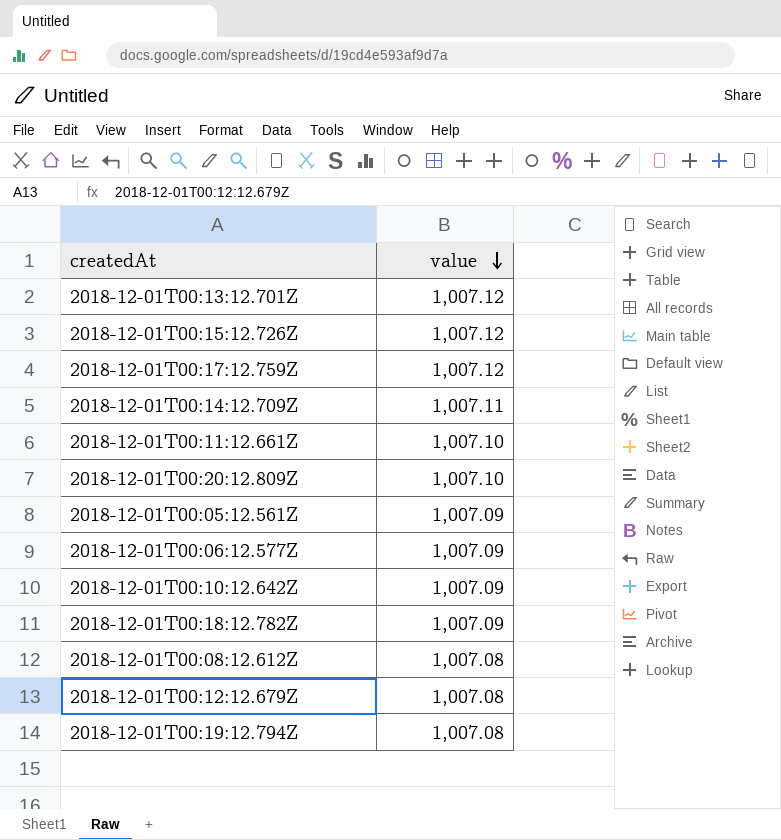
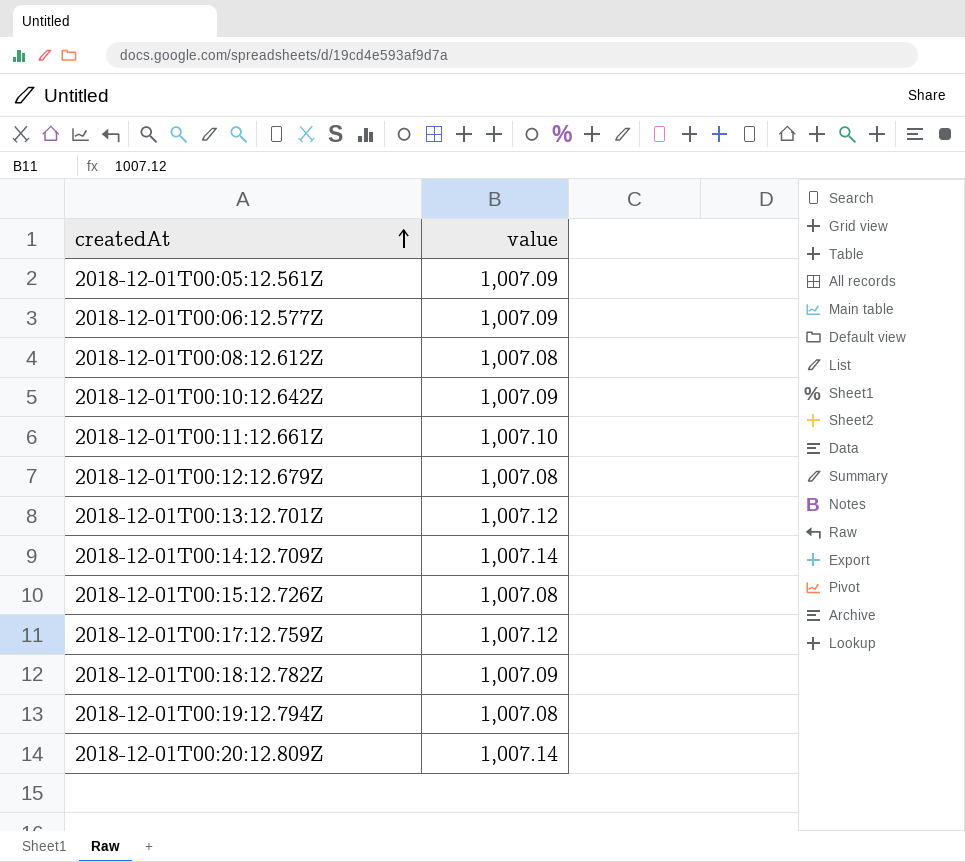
row order: value descending -> createdAt ascending
2018-12-01T00:14:12.709Z | value: 1,007.11 -> 1,007.14
2018-12-01T00:15:12.726Z | value: 1,007.12 -> 1,007.08
2018-12-01T00:20:12.809Z | value: 1,007.10 -> 1,007.14

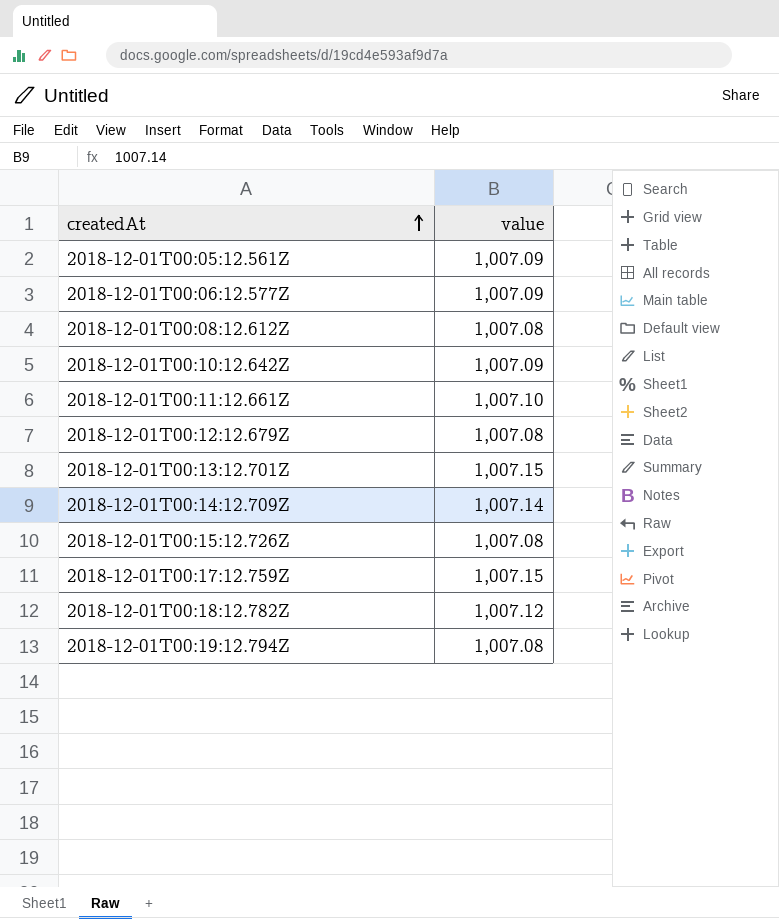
row 2018-12-01T00:20:12.809Z: 1,007.14 -> none
2018-12-01T00:13:12.701Z | value: 1,007.12 -> 1,007.15
2018-12-01T00:17:12.759Z | value: 1,007.12 -> 1,007.15
2018-12-01T00:18:12.782Z | value: 1,007.09 -> 1,007.12

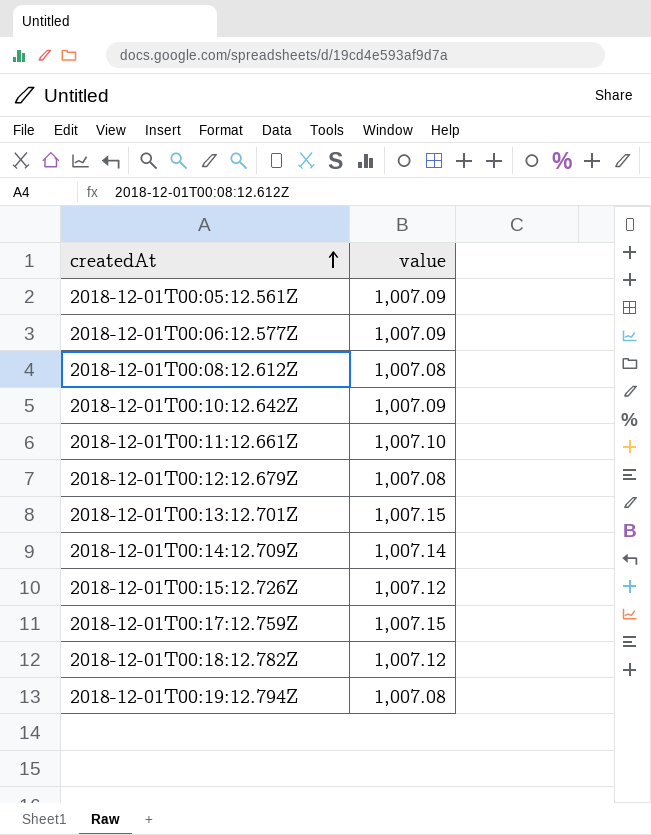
2018-12-01T00:15:12.726Z | value: 1,007.08 -> 1,007.12

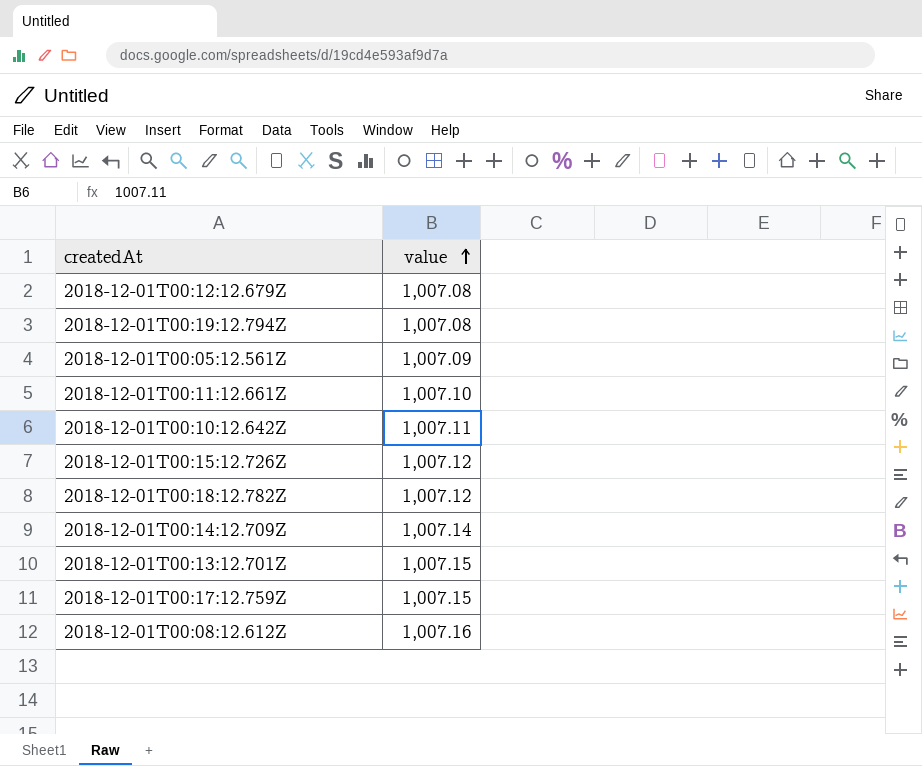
row order: createdAt ascending -> value ascending
row 2018-12-01T00:06:12.577Z: 1,007.09 -> none
2018-12-01T00:10:12.642Z | value: 1,007.09 -> 1,007.11
2018-12-01T00:08:12.612Z | value: 1,007.08 -> 1,007.16

